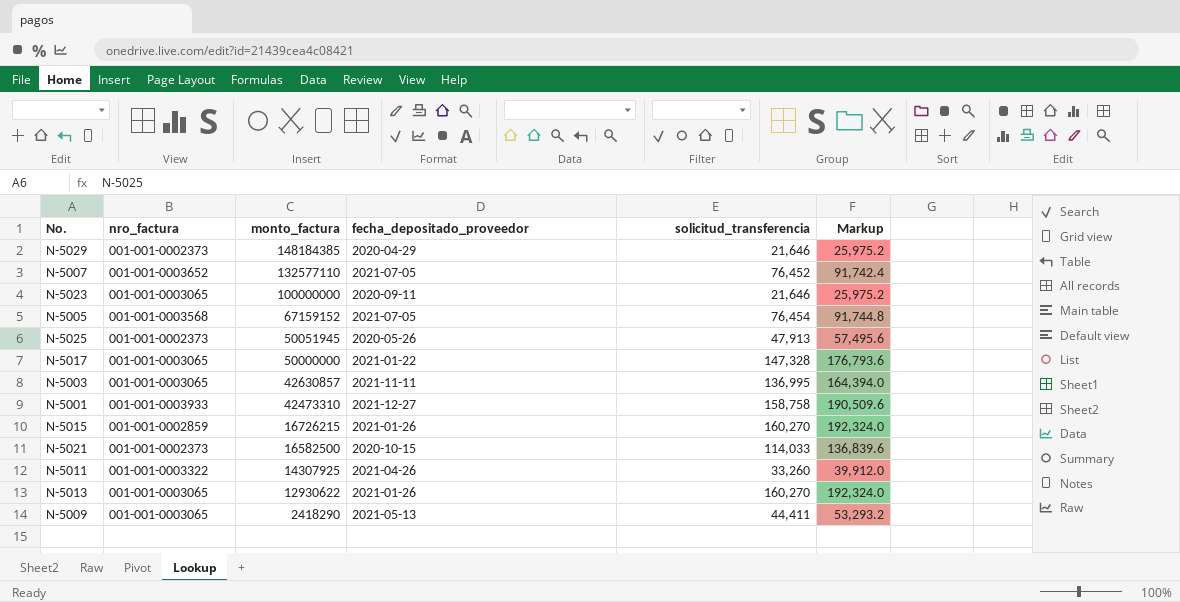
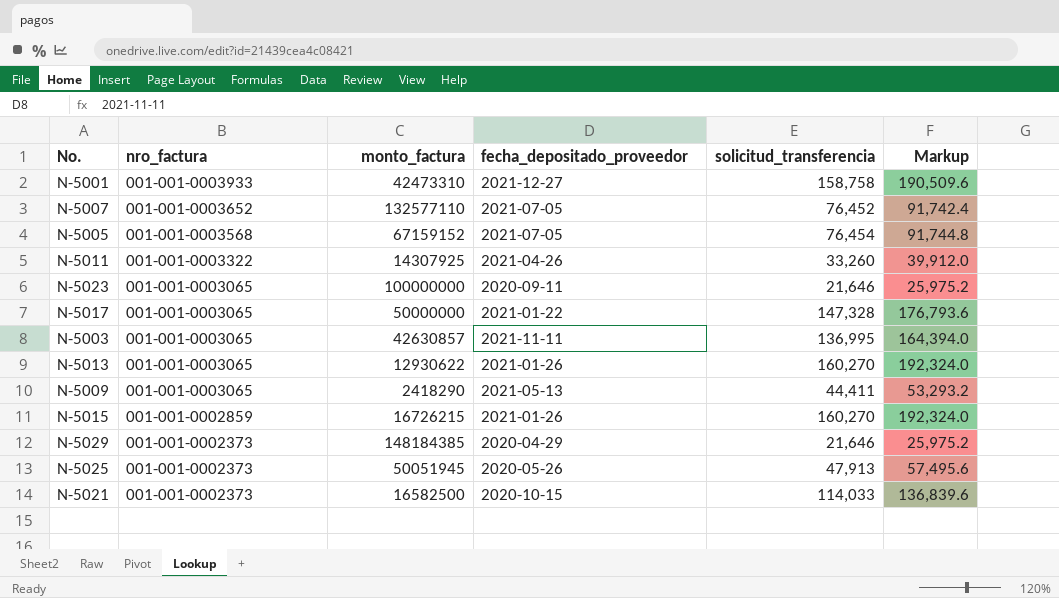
row order: monto_factura descending -> nro_factura descending

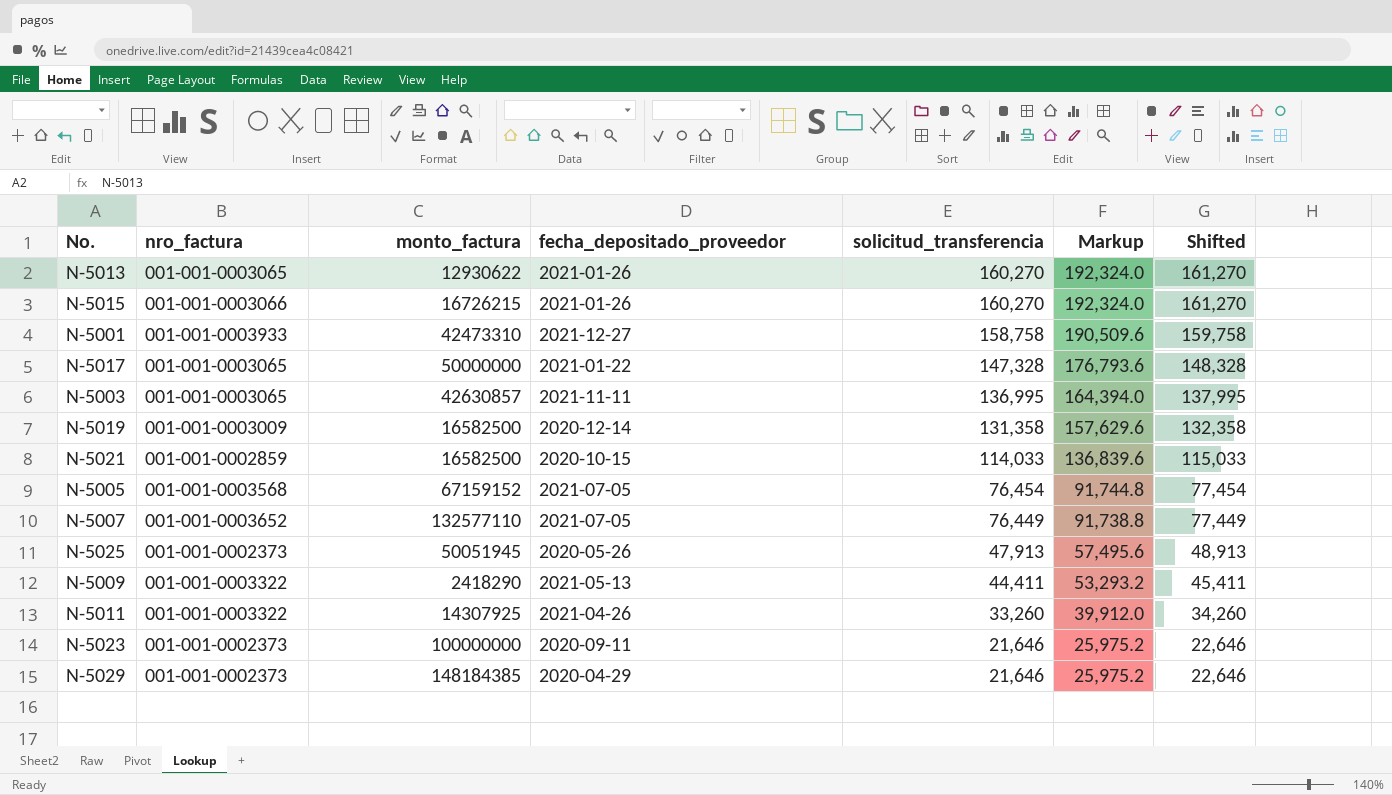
row order: nro_factura descending -> solicitud_transferencia descending
column Shifted | formula: none -> [solicitud_transferencia] + 1000
N-5015 | nro_factura: 001-001-0002859 -> 001-001-0003066
row N-5019: none -> 001-001-0003009 | 16582500 | 2020-12-14 | 131,358 | 157,629.6 | 132,358
N-5021 | nro_factura: 001-001-0002373 -> 001-001-0002859
N-5007 | solicitud_transferencia: 76,452 -> 76,449
N-5007 | Markup: 91,742.4 -> 91,738.8
N-5009 | nro_factura: 001-001-0003065 -> 001-001-0003322
N-5023 | nro_factura: 001-001-0003065 -> 001-001-0002373

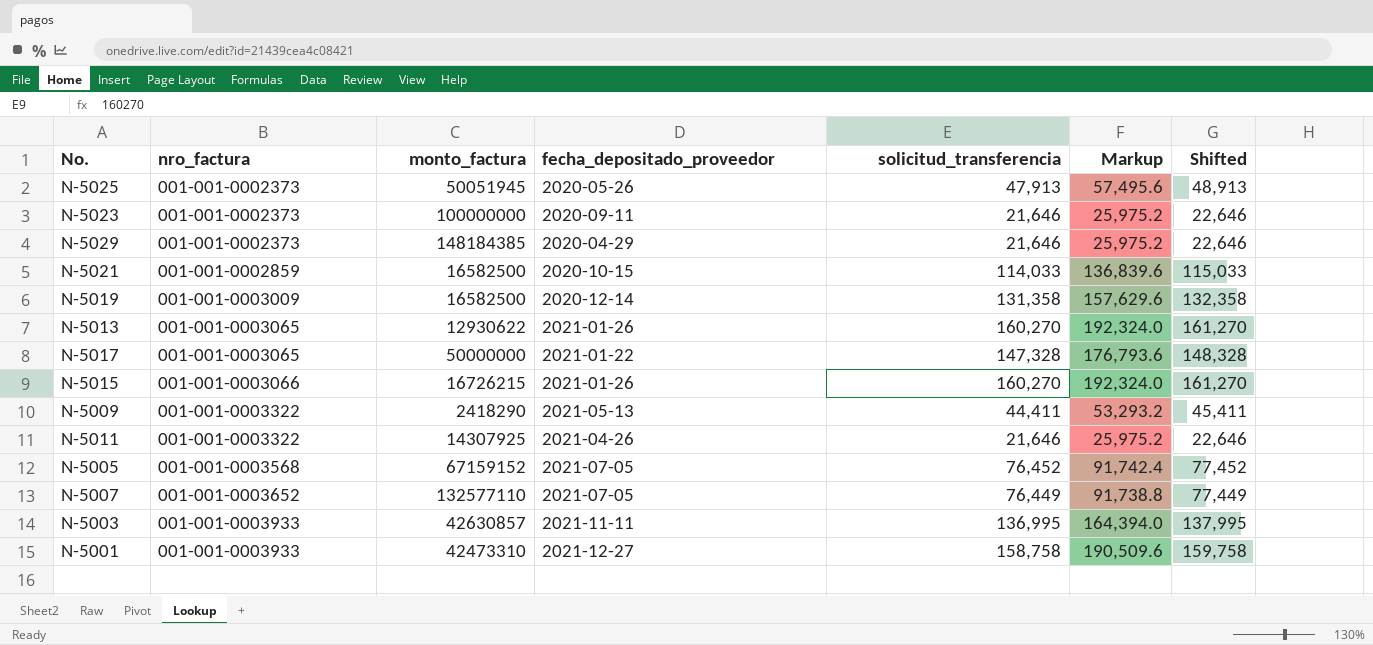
row order: solicitud_transferencia descending -> nro_factura ascending
N-5011 | solicitud_transferencia: 33,260 -> 21,646
N-5011 | Markup: 39,912.0 -> 25,975.2
N-5011 | Shifted: 34,260 -> 22,646
N-5005 | solicitud_transferencia: 76,454 -> 76,452
N-5005 | Markup: 91,744.8 -> 91,742.4
N-5005 | Shifted: 77,454 -> 77,452
N-5003 | nro_factura: 001-001-0003065 -> 001-001-0003933

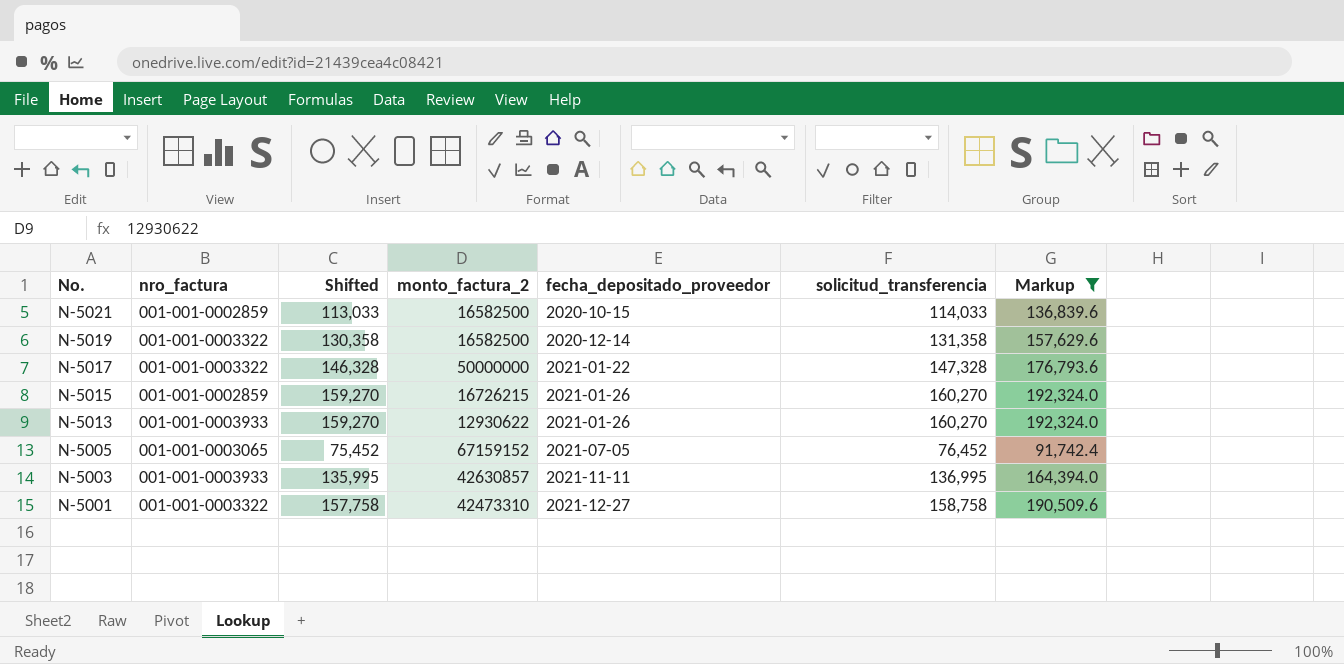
filter: none -> Markup >= 91,742.4
row order: nro_factura ascending -> No. descending
column Shifted | formula: [solicitud_transferencia] + 1000 -> [solicitud_transferencia] - 1000
column Shifted | position: 7 -> 3
column name: monto_factura -> monto_factura_2
N-5019 | nro_factura: 001-001-0003009 -> 001-001-0003322
N-5017 | nro_factura: 001-001-0003065 -> 001-001-0003322
N-5015 | nro_factura: 001-001-0003066 -> 001-001-0002859
N-5013 | nro_factura: 001-001-0003065 -> 001-001-0003933
N-5005 | nro_factura: 001-001-0003568 -> 001-001-0003065
N-5001 | nro_factura: 001-001-0003933 -> 001-001-0003322

